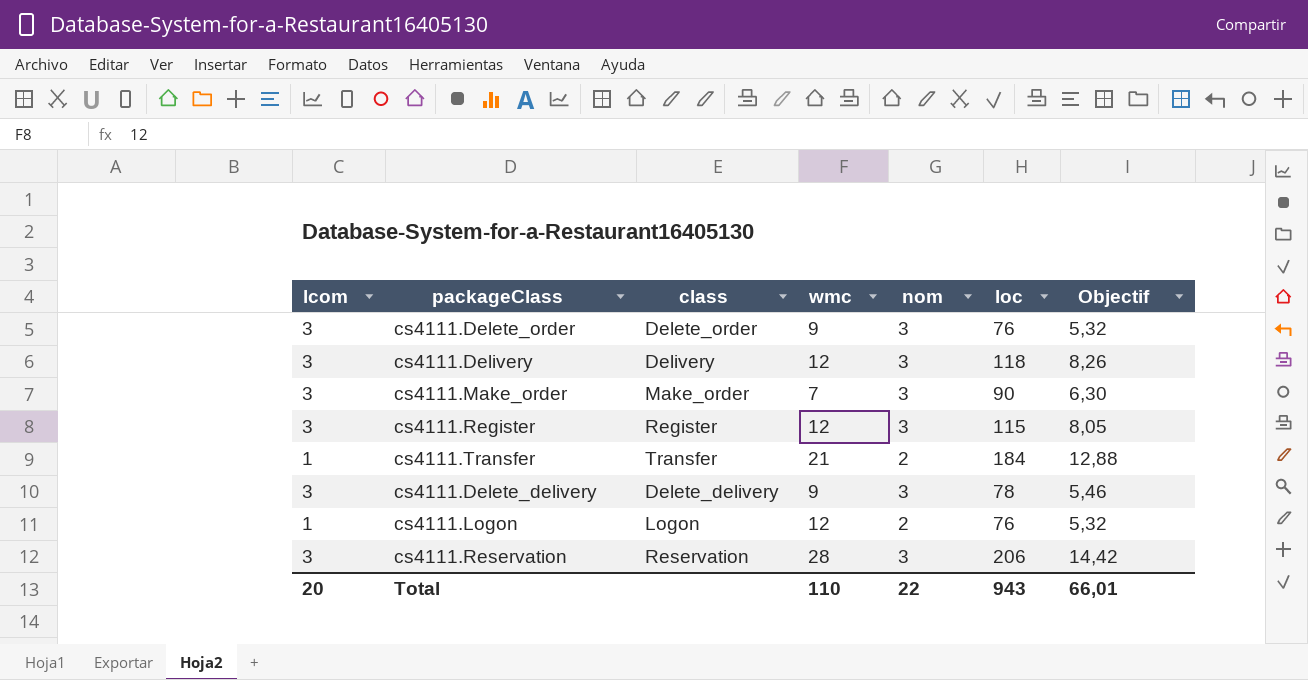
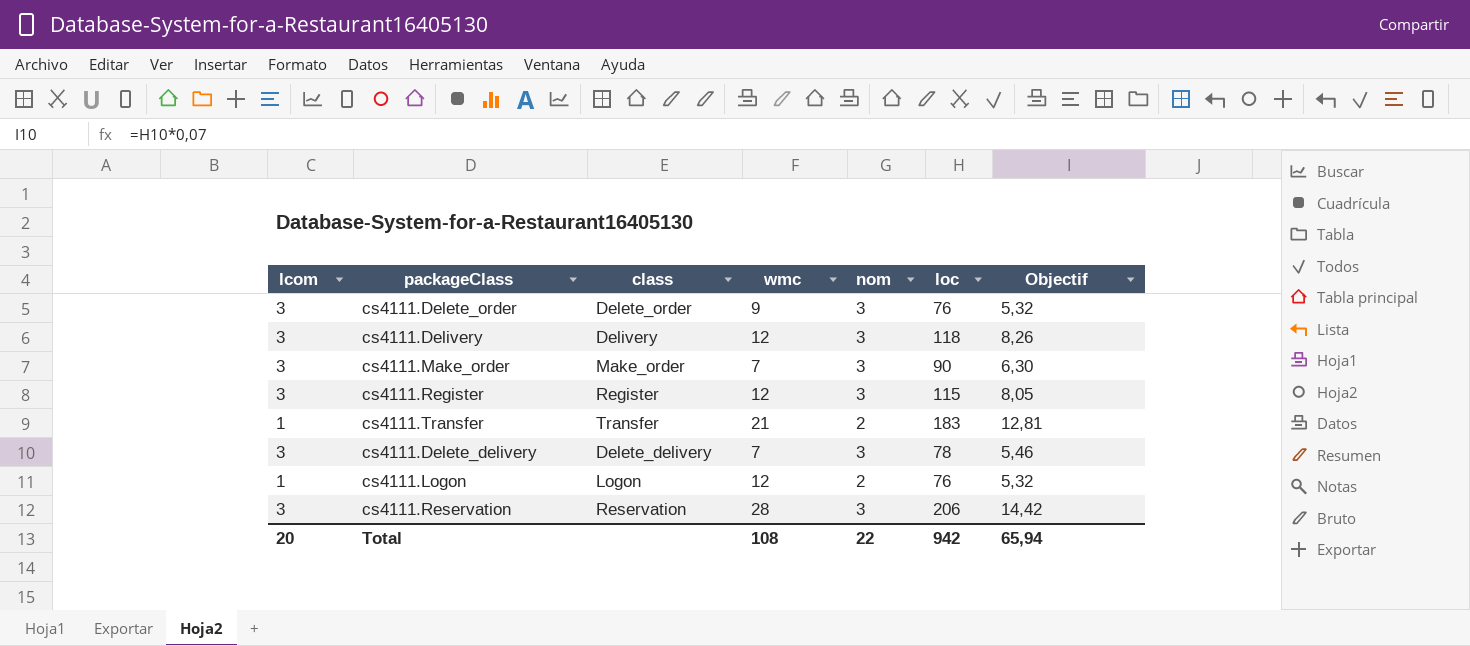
cs4111.Transfer | loc: 184 -> 183
cs4111.Transfer | Objectif: 12,88 -> 12,81
cs4111.Delete_delivery | wmc: 9 -> 7
Total | wmc: 110 -> 108
Total | loc: 943 -> 942
Total | Objectif: 66,01 -> 65,94

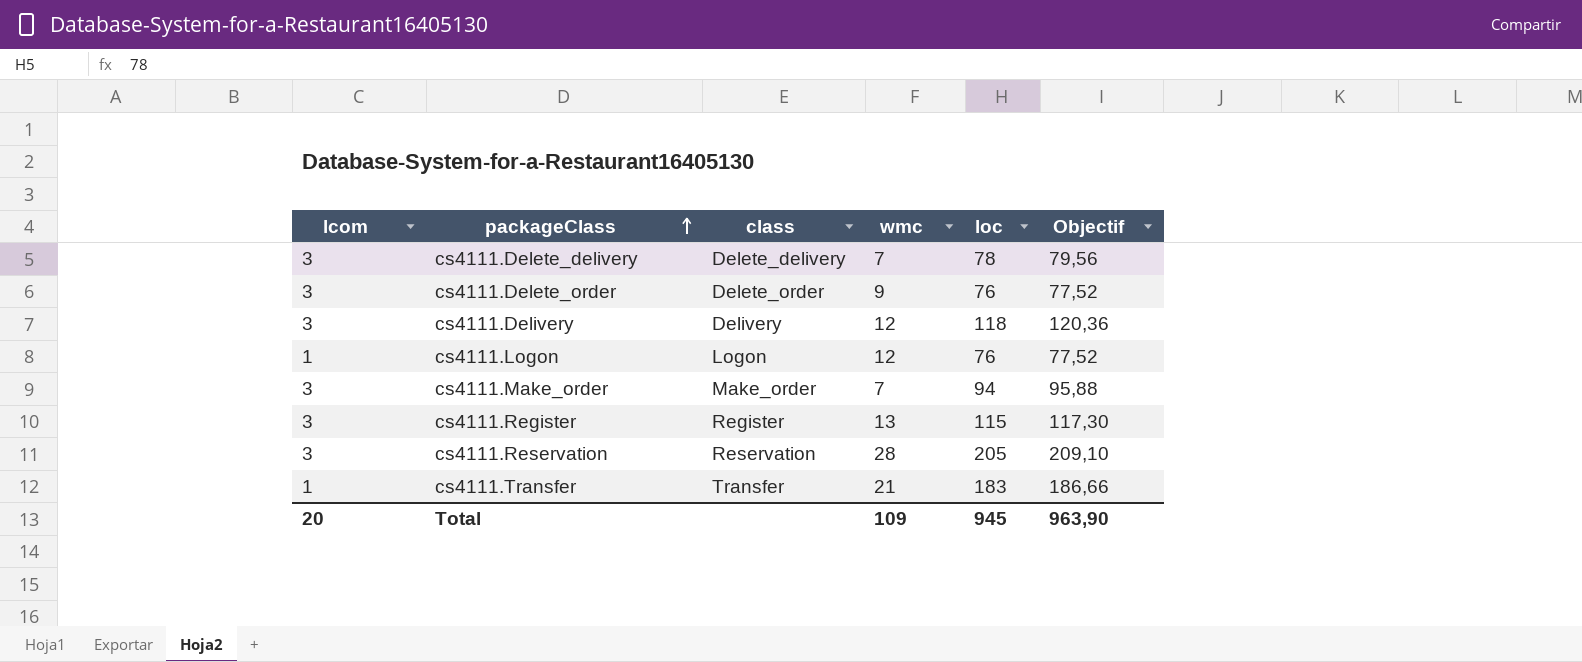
row order: none -> packageClass ascending
column nom | position: 5 -> none
column Objectif | formula: [loc] * 0,07 -> [loc] * 1,02
cs4111.Make_order | loc: 90 -> 94
cs4111.Register | wmc: 12 -> 13
cs4111.Reservation | loc: 206 -> 205
Total | wmc: 108 -> 109
Total | loc: 942 -> 945
Total | Objectif: 65,94 -> 963,90

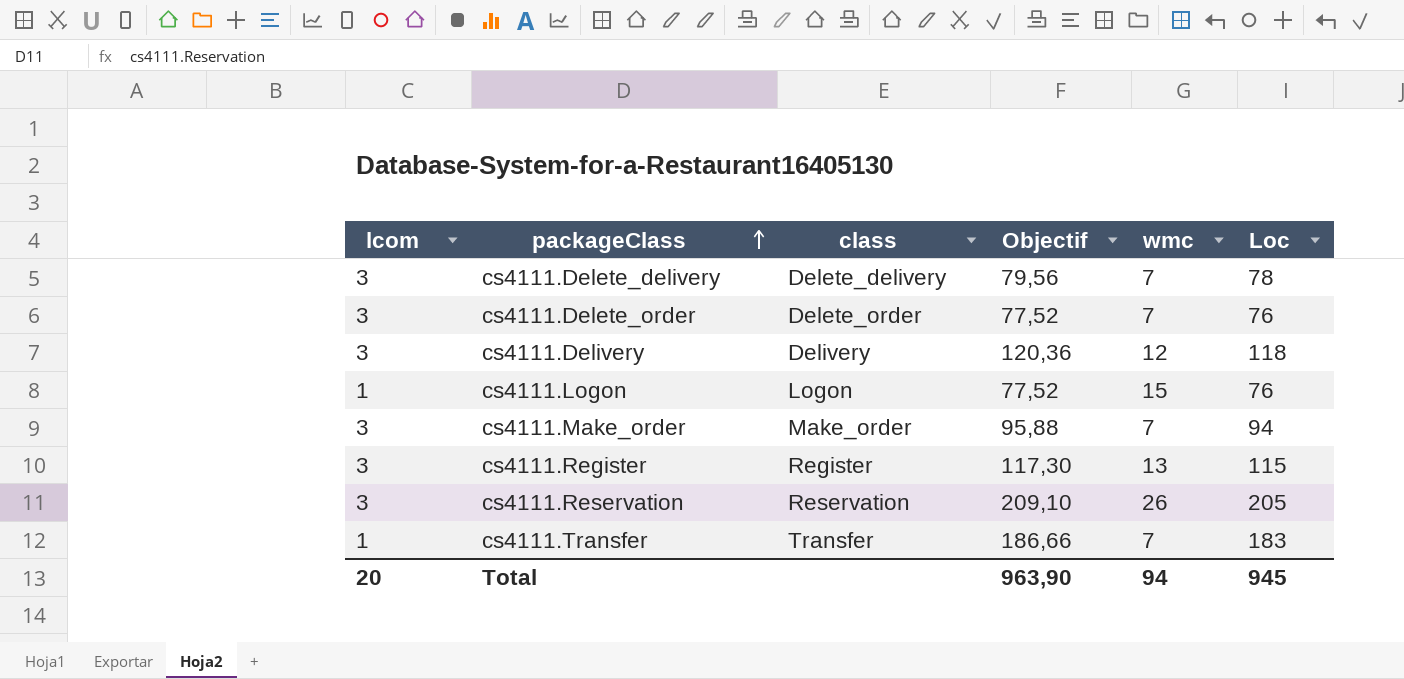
column Objectif | position: 6 -> 4
column name: loc -> Loc
cs4111.Delete_order | wmc: 9 -> 7
cs4111.Logon | wmc: 12 -> 15
cs4111.Reservation | wmc: 28 -> 26
cs4111.Transfer | wmc: 21 -> 7
Total | wmc: 109 -> 94

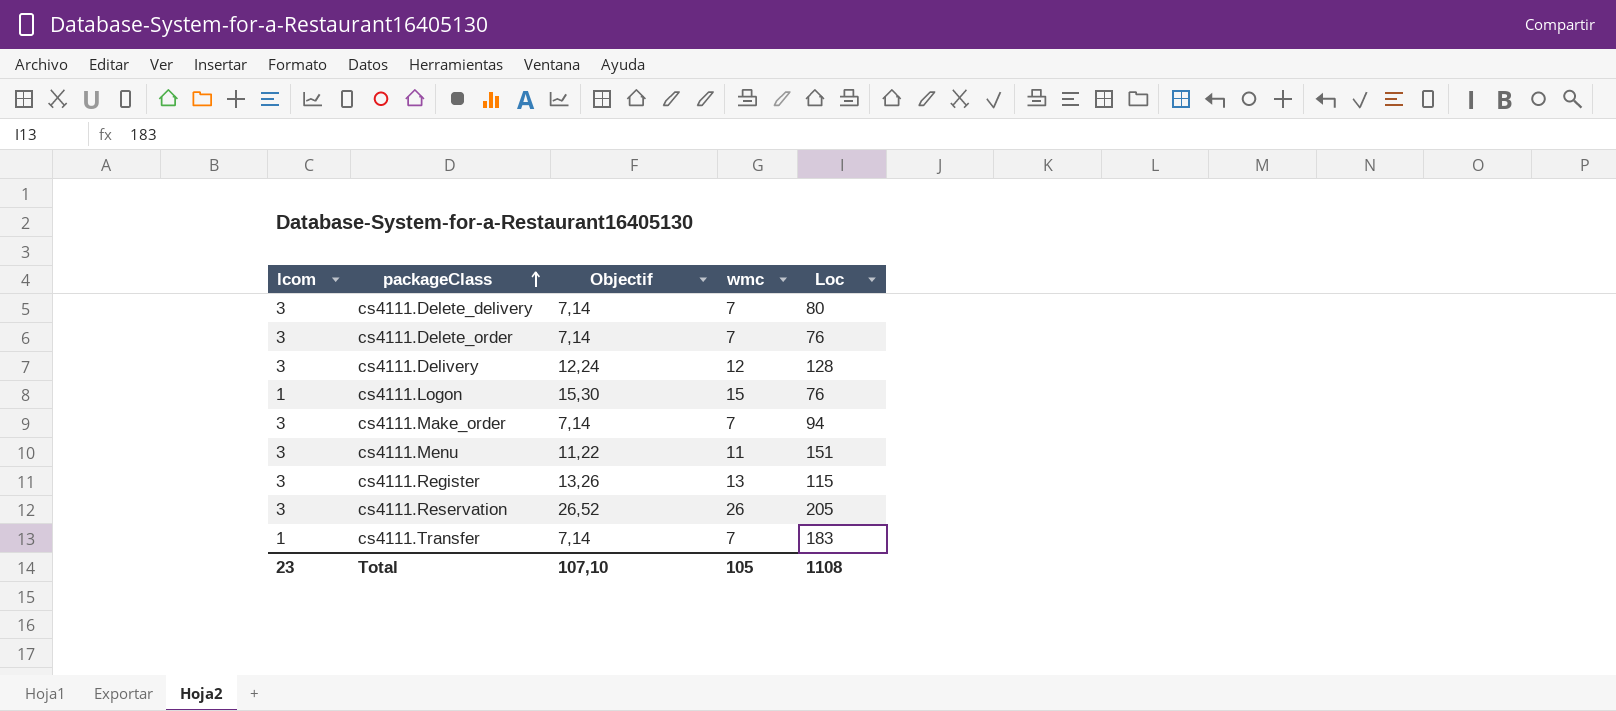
column class | position: 3 -> none
column Objectif | formula: [Loc] * 1,02 -> [wmc] * 1,02
cs4111.Delete_delivery | Loc: 78 -> 80
cs4111.Delivery | Loc: 118 -> 128
row cs4111.Menu: none -> 3 | 11,22 | 11 | 151
Total | lcom: 20 -> 23
Total | Objectif: 963,90 -> 107,10
Total | wmc: 94 -> 105
Total | Loc: 945 -> 1108

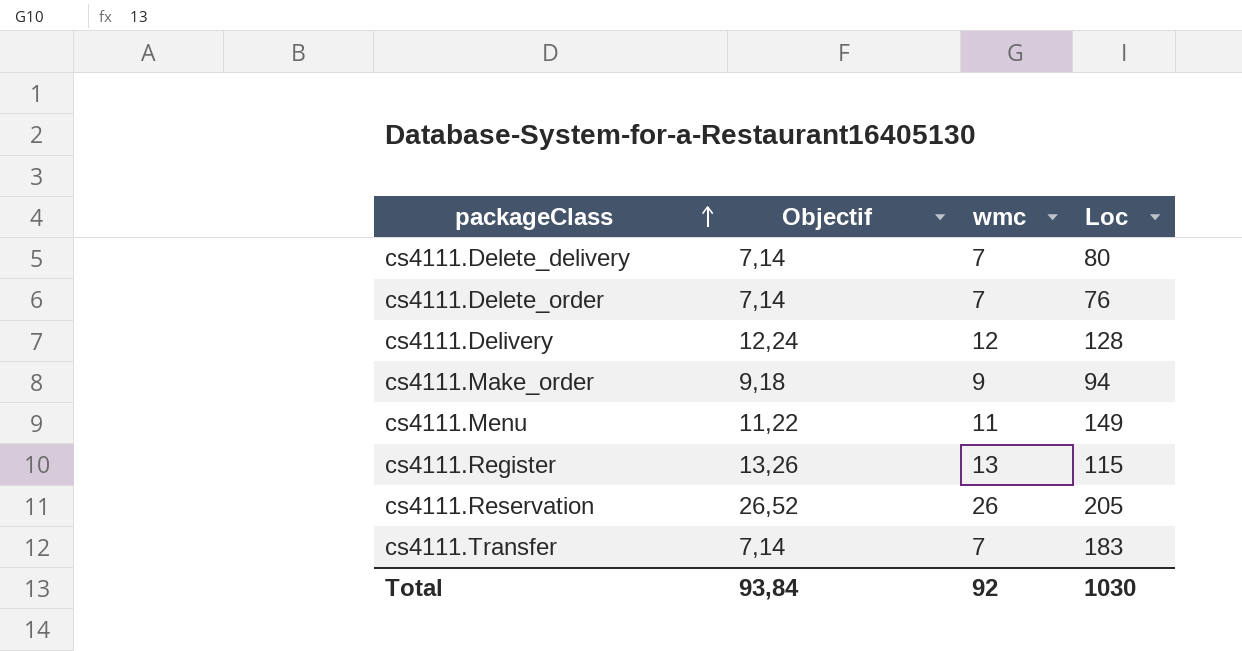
column lcom | position: 1 -> none
row cs4111.Logon: 1 | 15,30 | 15 | 76 -> none
cs4111.Make_order | Objectif: 7,14 -> 9,18
cs4111.Make_order | wmc: 7 -> 9
cs4111.Menu | Loc: 151 -> 149
Total | Objectif: 107,10 -> 93,84
Total | wmc: 105 -> 92
Total | Loc: 1108 -> 1030

